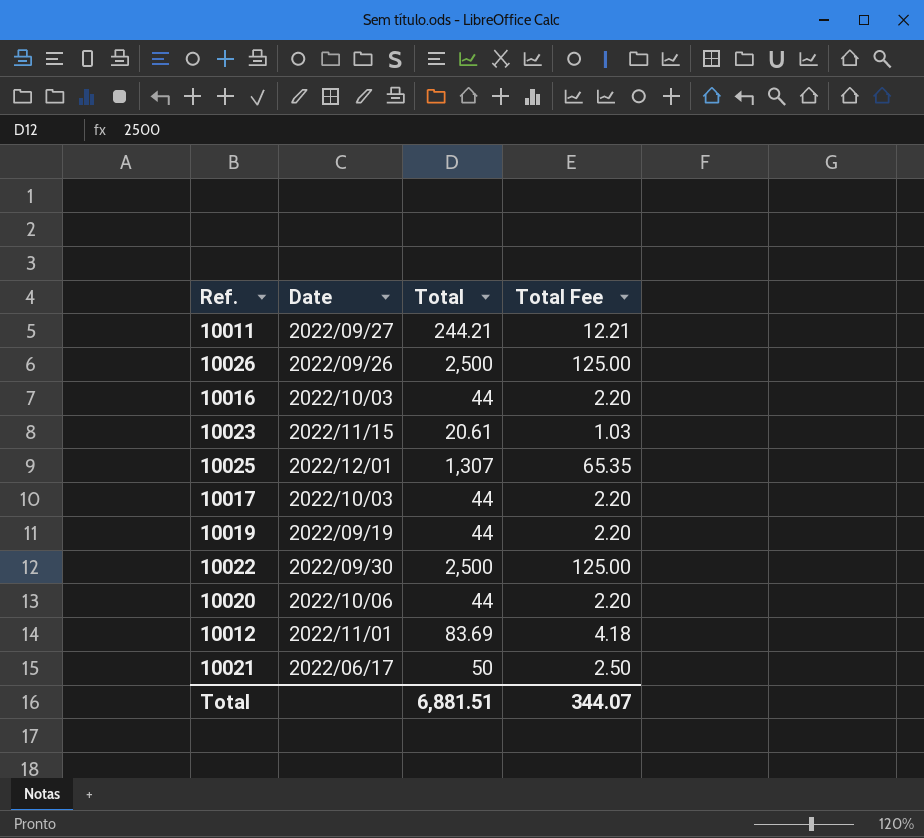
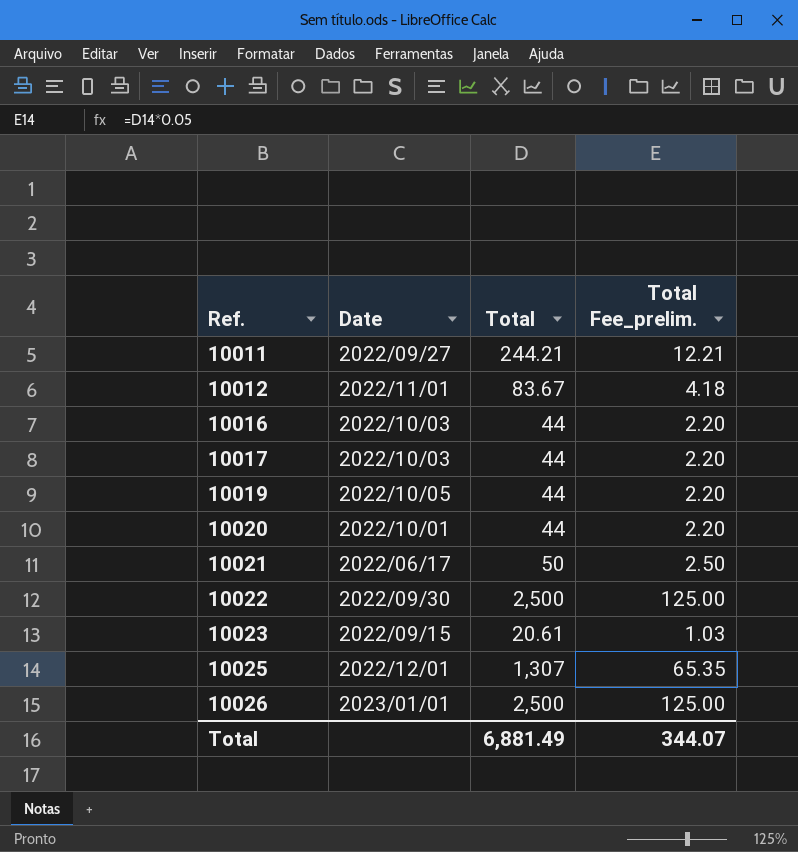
row order: none -> Ref. ascending
column name: Total Fee -> Total Fee_prelim.
10012 | Total: 83.69 -> 83.67
10019 | Date: 2022/09/19 -> 2022/10/05
10020 | Date: 2022/10/06 -> 2022/10/01
10023 | Date: 2022/11/15 -> 2022/09/15
10026 | Date: 2022/09/26 -> 2023/01/01
Total | Total: 6,881.51 -> 6,881.49

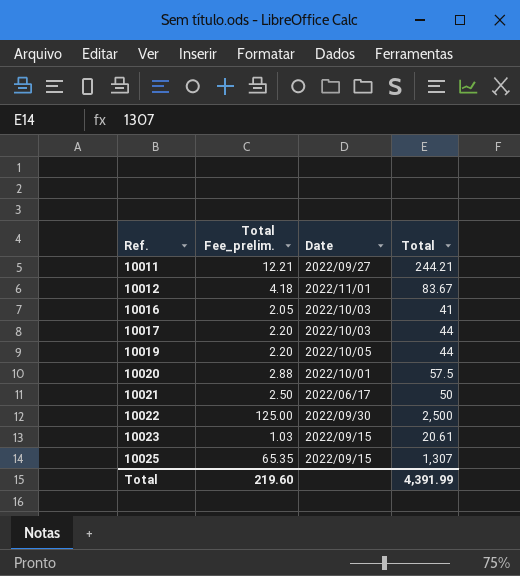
column Total Fee_prelim. | position: 4 -> 2
row 10026: 2023/01/01 | 2,500 | 125.00 -> none
10016 | Total Fee_prelim.: 2.20 -> 2.05
10016 | Total: 44 -> 41
10020 | Total Fee_prelim.: 2.20 -> 2.88
10020 | Total: 44 -> 57.5
10025 | Date: 2022/12/01 -> 2022/09/15
Total | Total Fee_prelim.: 344.07 -> 219.60
Total | Total: 6,881.49 -> 4,391.99

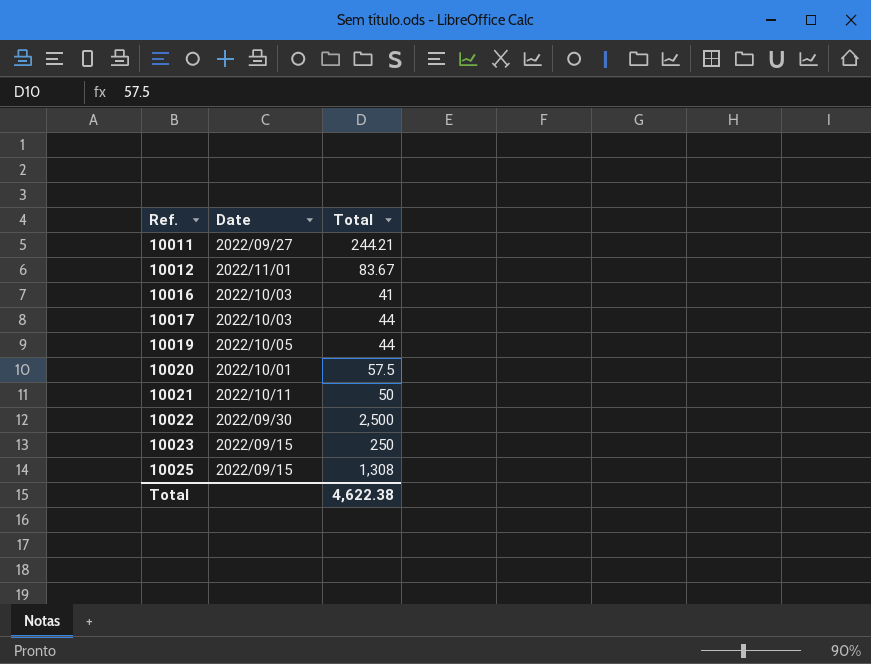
column Total Fee_prelim. | formula: [Total] * 0.05 -> none
10021 | Date: 2022/06/17 -> 2022/10/11
10023 | Total: 20.61 -> 250
10025 | Total: 1,307 -> 1,308
Total | Total: 4,391.99 -> 4,622.38

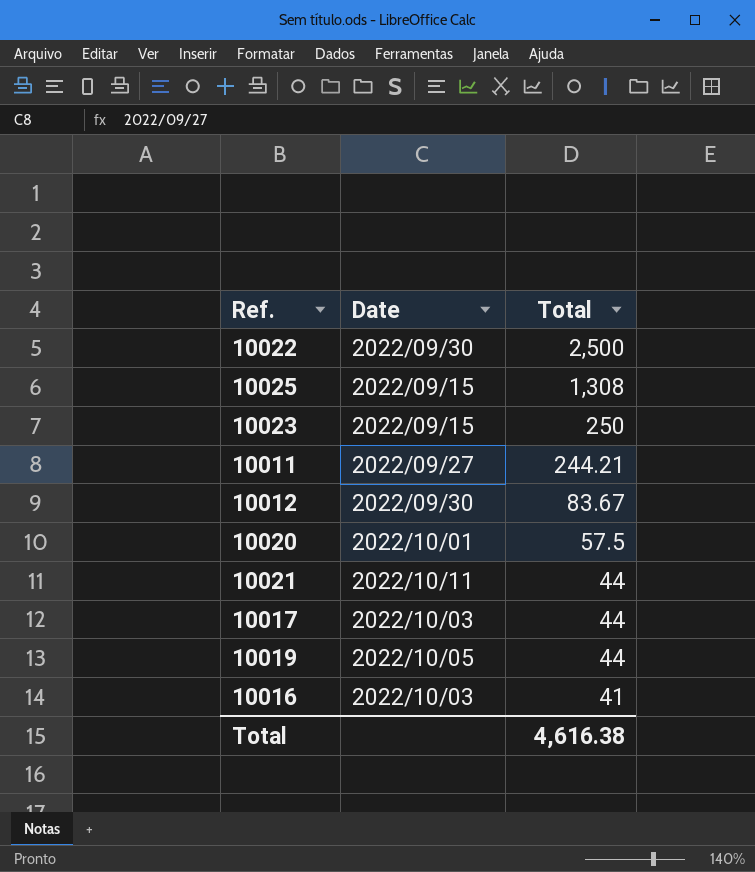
row order: Ref. ascending -> Total descending
10012 | Date: 2022/11/01 -> 2022/09/30
10021 | Total: 50 -> 44
Total | Total: 4,622.38 -> 4,616.38

